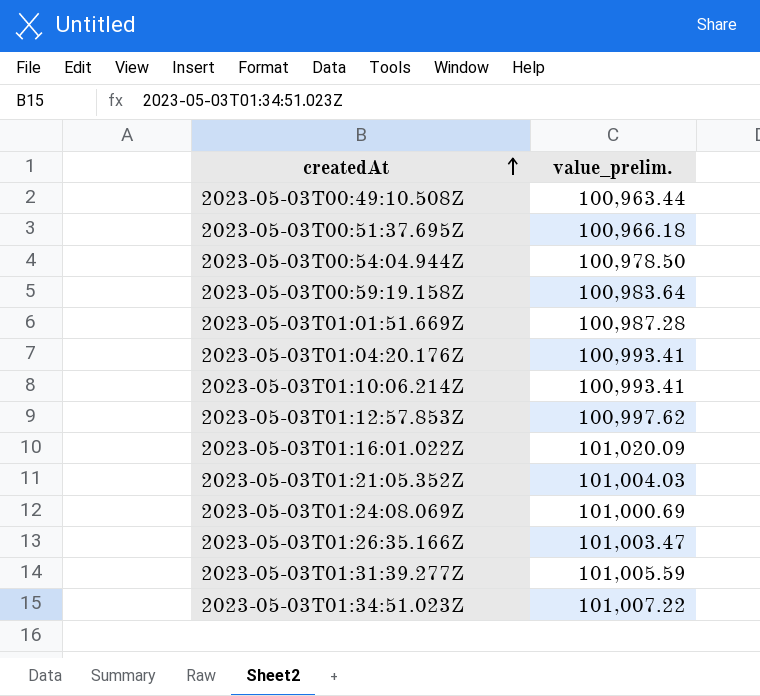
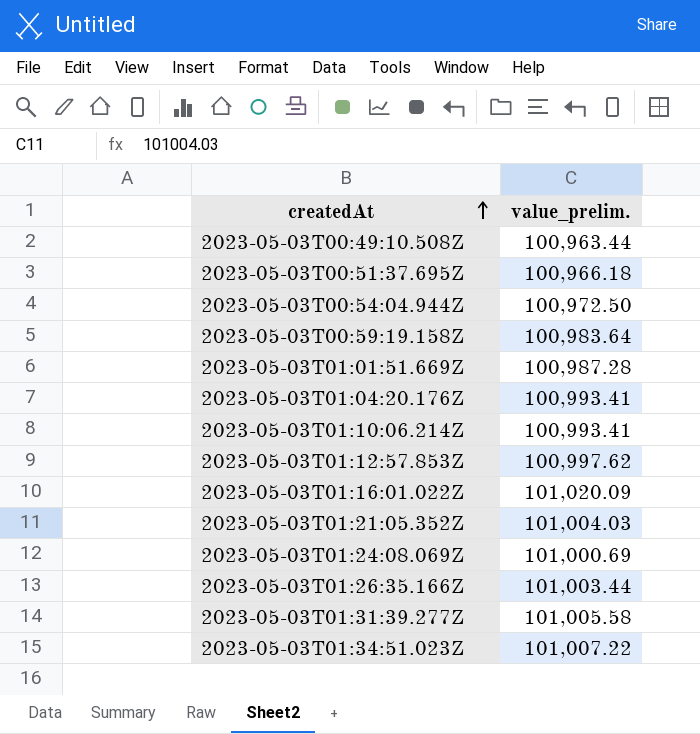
2023-05-03T00:54:04.944Z | value_prelim.: 100,978.50 -> 100,972.50
2023-05-03T01:26:35.166Z | value_prelim.: 101,003.47 -> 101,003.44
2023-05-03T01:31:39.277Z | value_prelim.: 101,005.59 -> 101,005.58

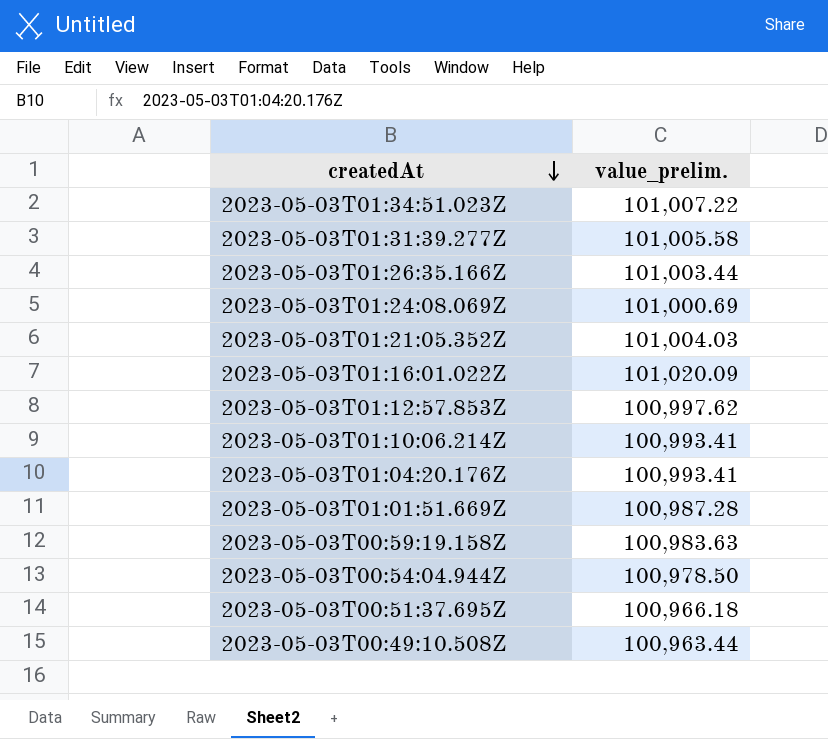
row order: createdAt ascending -> createdAt descending
2023-05-03T00:59:19.158Z | value_prelim.: 100,983.64 -> 100,983.63
2023-05-03T00:54:04.944Z | value_prelim.: 100,972.50 -> 100,978.50

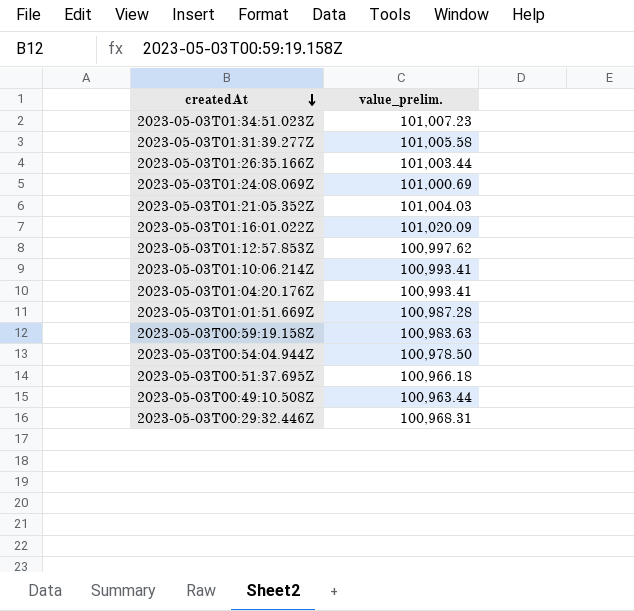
2023-05-03T01:34:51.023Z | value_prelim.: 101,007.22 -> 101,007.23
row 2023-05-03T00:29:32.446Z: none -> 100,968.31

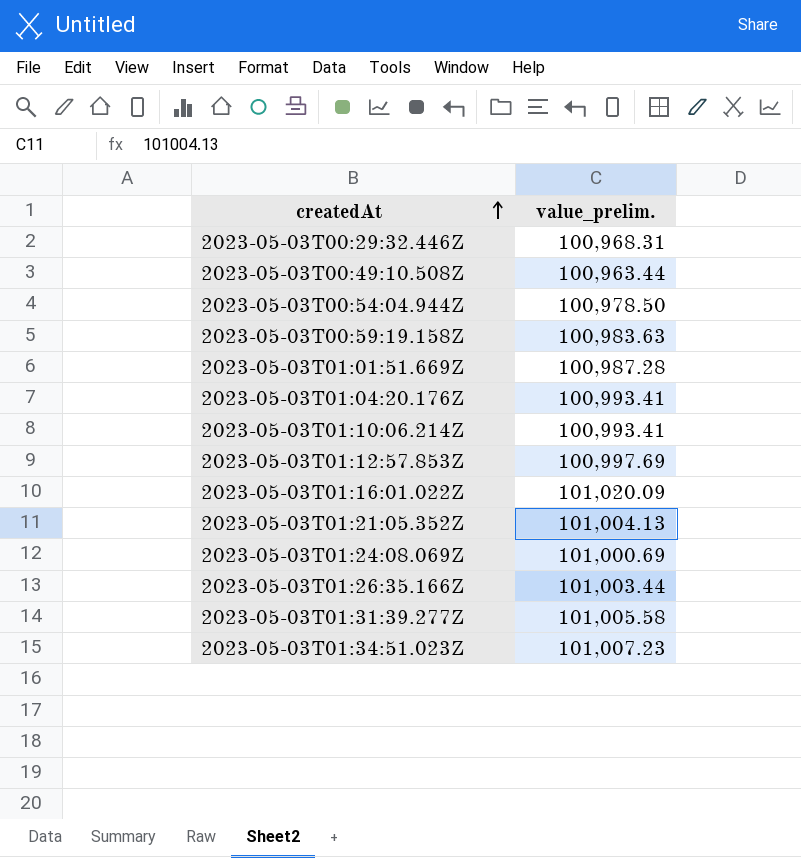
row order: createdAt descending -> createdAt ascending
row 2023-05-03T00:51:37.695Z: 100,966.18 -> none
2023-05-03T01:12:57.853Z | value_prelim.: 100,997.62 -> 100,997.69
2023-05-03T01:21:05.352Z | value_prelim.: 101,004.03 -> 101,004.13

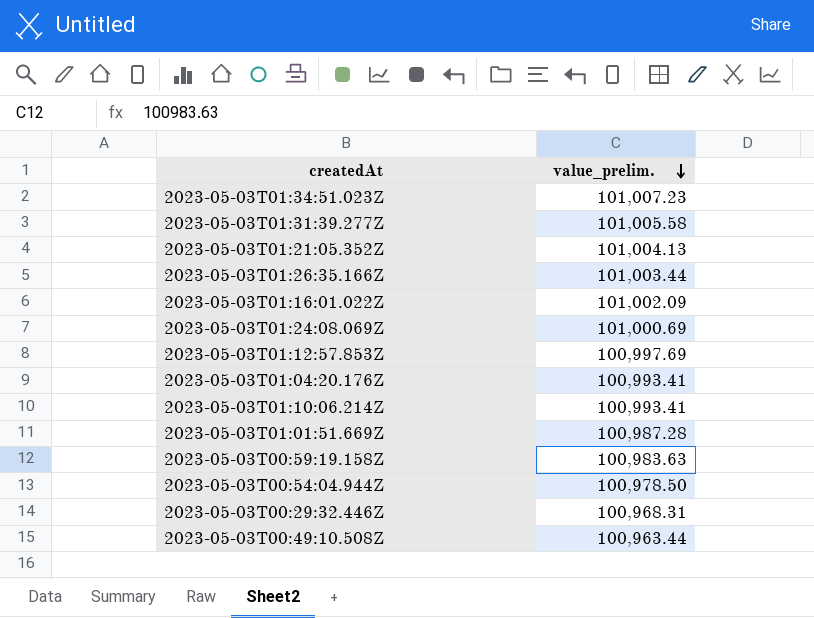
row order: createdAt ascending -> value_prelim. descending
2023-05-03T01:16:01.022Z | value_prelim.: 101,020.09 -> 101,002.09

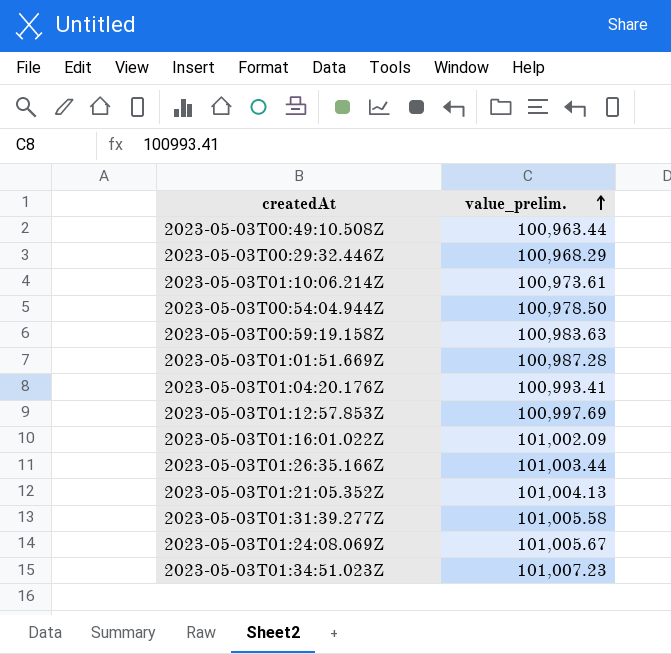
row order: value_prelim. descending -> value_prelim. ascending
2023-05-03T00:29:32.446Z | value_prelim.: 100,968.31 -> 100,968.29
2023-05-03T01:10:06.214Z | value_prelim.: 100,993.41 -> 100,973.61
2023-05-03T01:24:08.069Z | value_prelim.: 101,000.69 -> 101,005.67

